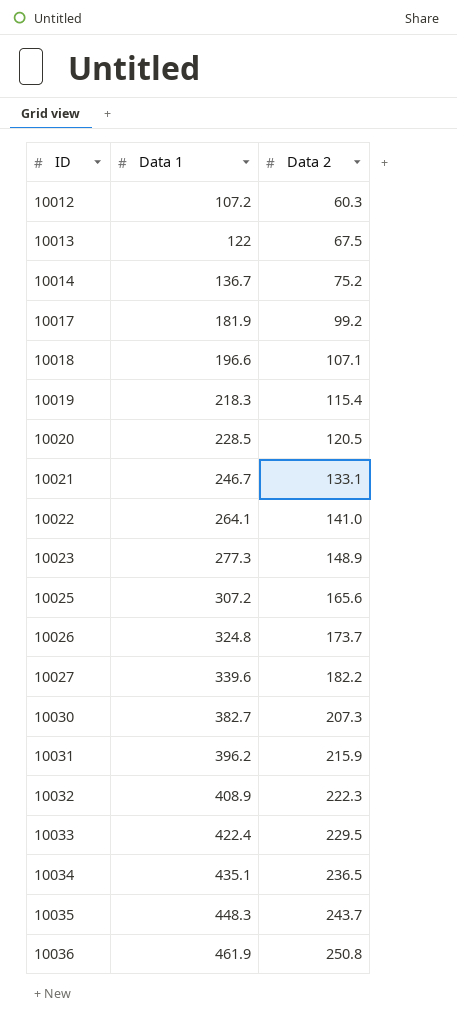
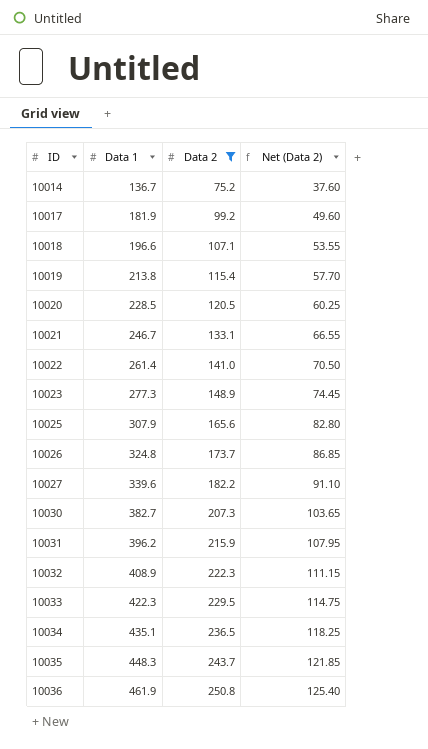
filter: none -> Data 2 >= 75.2
column Net (Data 2) | formula: none -> [Data 2] * 0.5
10019 | Data 1: 218.3 -> 213.8
10022 | Data 1: 264.1 -> 261.4
10025 | Data 1: 307.2 -> 307.9
10033 | Data 1: 422.4 -> 422.3

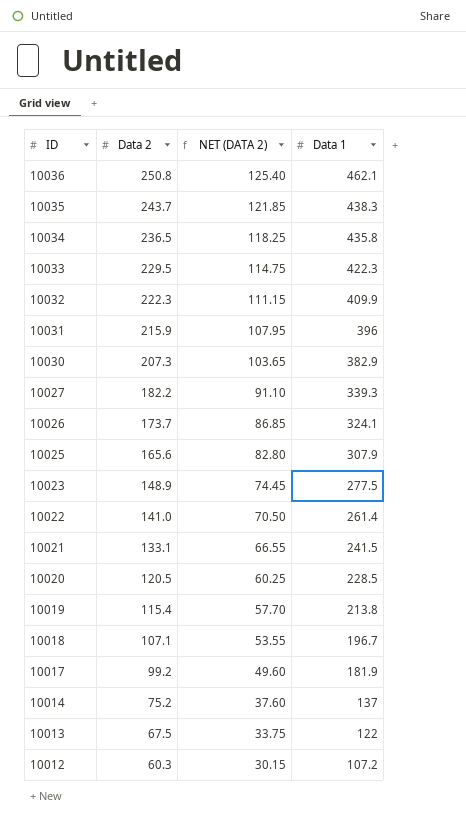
filter: Data 2 >= 75.2 -> none
row order: ID ascending -> ID descending
column name: Net (Data 2) -> NET (DATA 2)
column Data 1 | position: 2 -> 4
10036 | Data 1: 461.9 -> 462.1
10035 | Data 1: 448.3 -> 438.3
10034 | Data 1: 435.1 -> 435.8
10032 | Data 1: 408.9 -> 409.9
10031 | Data 1: 396.2 -> 396
10030 | Data 1: 382.7 -> 382.9
10027 | Data 1: 339.6 -> 339.3
10026 | Data 1: 324.8 -> 324.1
10023 | Data 1: 277.3 -> 277.5
10021 | Data 1: 246.7 -> 241.5
10018 | Data 1: 196.6 -> 196.7
10014 | Data 1: 136.7 -> 137

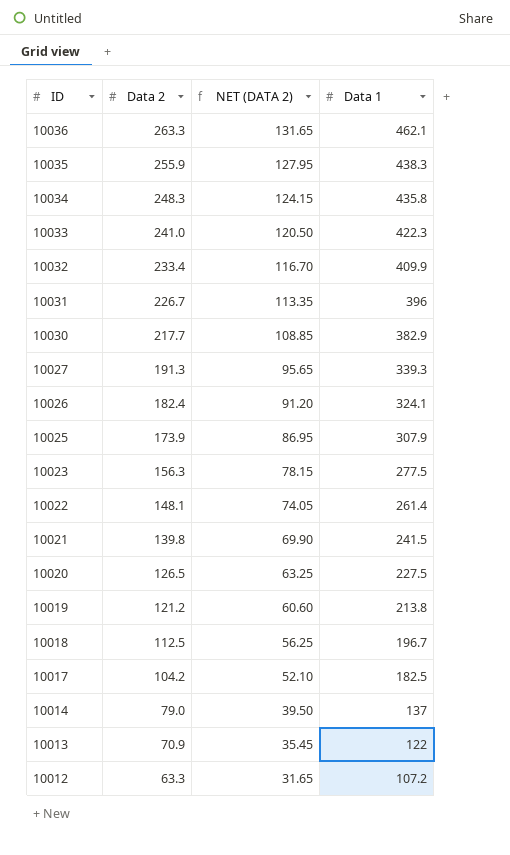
10036 | Data 2: 250.8 -> 263.3
10036 | NET (DATA 2): 125.40 -> 131.65
10035 | Data 2: 243.7 -> 255.9
10035 | NET (DATA 2): 121.85 -> 127.95
10034 | Data 2: 236.5 -> 248.3
10034 | NET (DATA 2): 118.25 -> 124.15
10033 | Data 2: 229.5 -> 241.0
10033 | NET (DATA 2): 114.75 -> 120.50
10032 | Data 2: 222.3 -> 233.4
10032 | NET (DATA 2): 111.15 -> 116.70
10031 | Data 2: 215.9 -> 226.7
10031 | NET (DATA 2): 107.95 -> 113.35
10030 | Data 2: 207.3 -> 217.7
10030 | NET (DATA 2): 103.65 -> 108.85
10027 | Data 2: 182.2 -> 191.3
10027 | NET (DATA 2): 91.10 -> 95.65
10026 | Data 2: 173.7 -> 182.4
10026 | NET (DATA 2): 86.85 -> 91.20
10025 | Data 2: 165.6 -> 173.9
10025 | NET (DATA 2): 82.80 -> 86.95
10023 | Data 2: 148.9 -> 156.3
10023 | NET (DATA 2): 74.45 -> 78.15
10022 | Data 2: 141.0 -> 148.1
10022 | NET (DATA 2): 70.50 -> 74.05
10021 | Data 2: 133.1 -> 139.8
10021 | NET (DATA 2): 66.55 -> 69.90
10020 | Data 2: 120.5 -> 126.5
10020 | NET (DATA 2): 60.25 -> 63.25
10020 | Data 1: 228.5 -> 227.5
10019 | Data 2: 115.4 -> 121.2
10019 | NET (DATA 2): 57.70 -> 60.60
10018 | Data 2: 107.1 -> 112.5
10018 | NET (DATA 2): 53.55 -> 56.25
10017 | Data 2: 99.2 -> 104.2
10017 | NET (DATA 2): 49.60 -> 52.10
10017 | Data 1: 181.9 -> 182.5
10014 | Data 2: 75.2 -> 79.0
10014 | NET (DATA 2): 37.60 -> 39.50
10013 | Data 2: 67.5 -> 70.9
10013 | NET (DATA 2): 33.75 -> 35.45
10012 | Data 2: 60.3 -> 63.3
10012 | NET (DATA 2): 30.15 -> 31.65

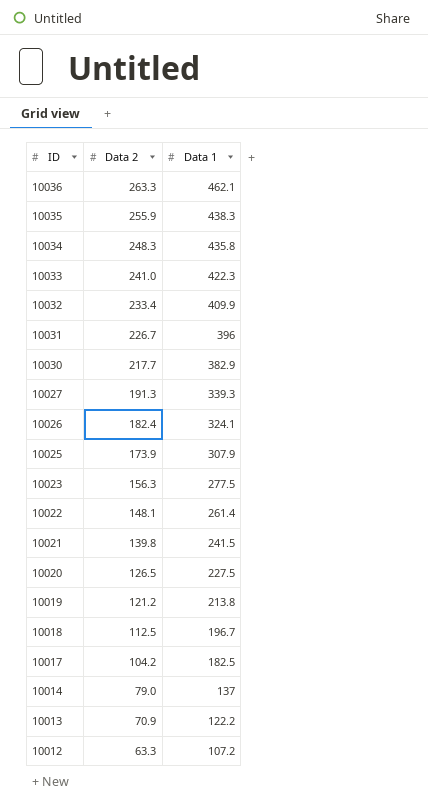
column NET (DATA 2) | formula: [Data 2] * 0.5 -> none
10013 | Data 1: 122 -> 122.2

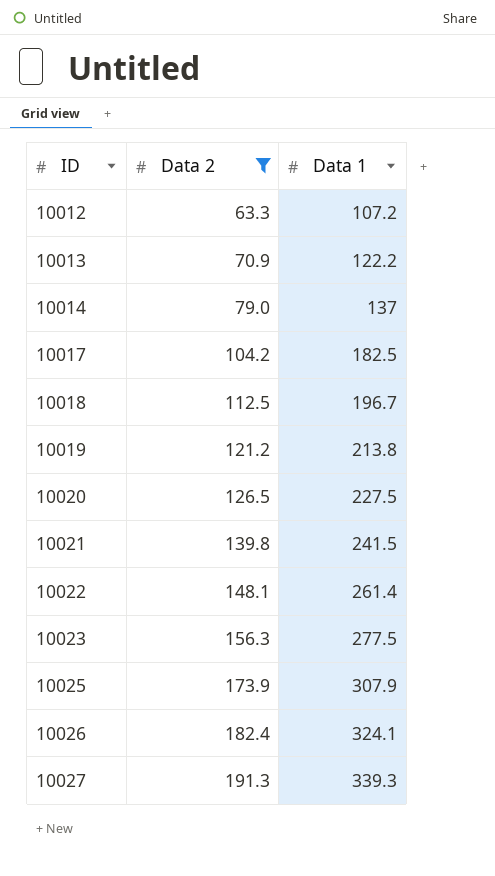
filter: none -> Data 2 <= 191.3
row order: ID descending -> ID ascending

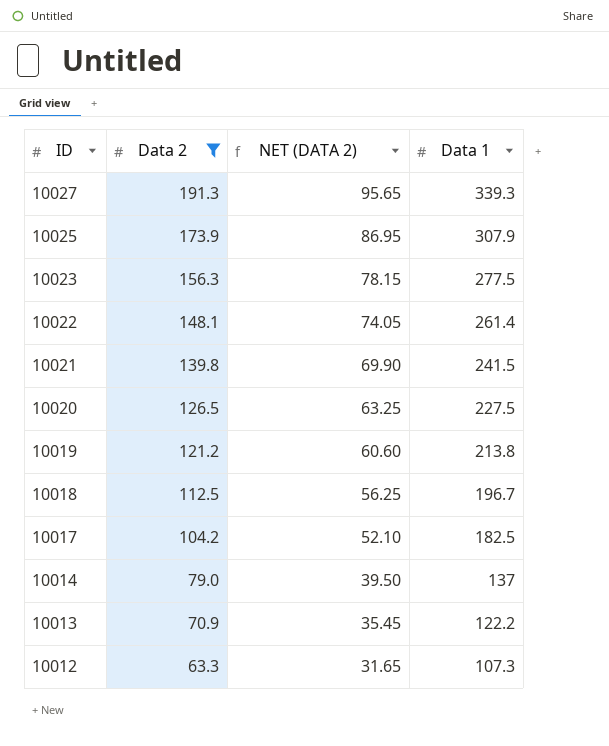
row order: ID ascending -> ID descending
column NET (DATA 2) | formula: none -> [Data 2] * 0.5
row 10026: 182.4 | 324.1 -> none
10012 | Data 1: 107.2 -> 107.3

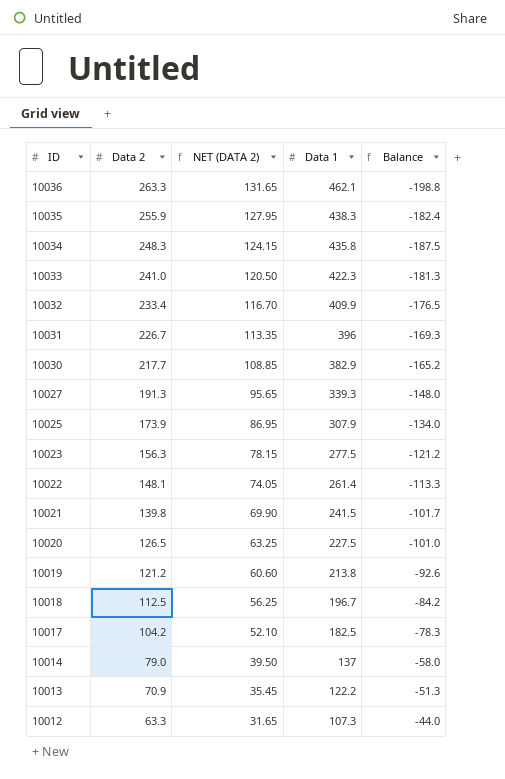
filter: Data 2 <= 191.3 -> none
column Balance | formula: none -> [Data 2] - [Data 1]

